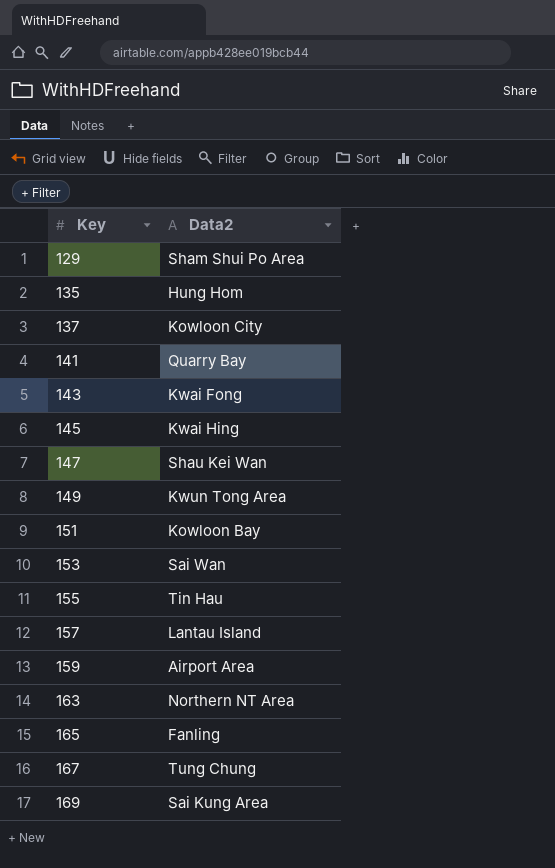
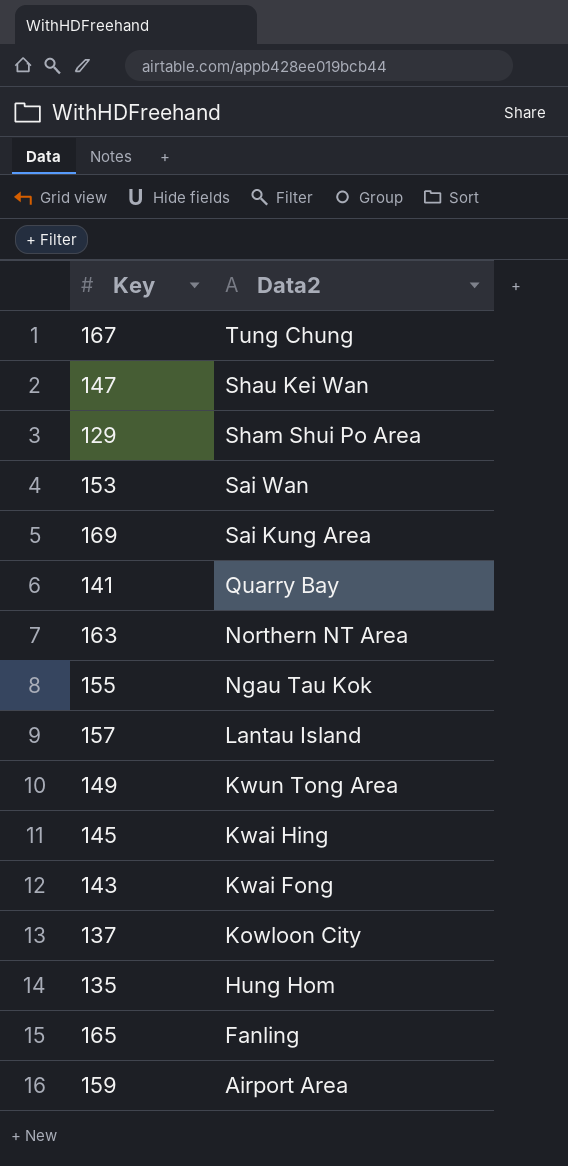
row order: Key ascending -> Data2 descending
row 151: Kowloon Bay -> none
155 | Data2: Tin Hau -> Ngau Tau Kok

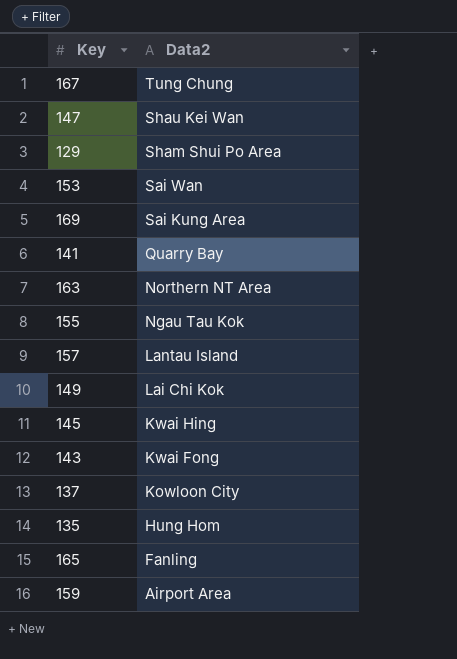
149 | Data2: Kwun Tong Area -> Lai Chi Kok

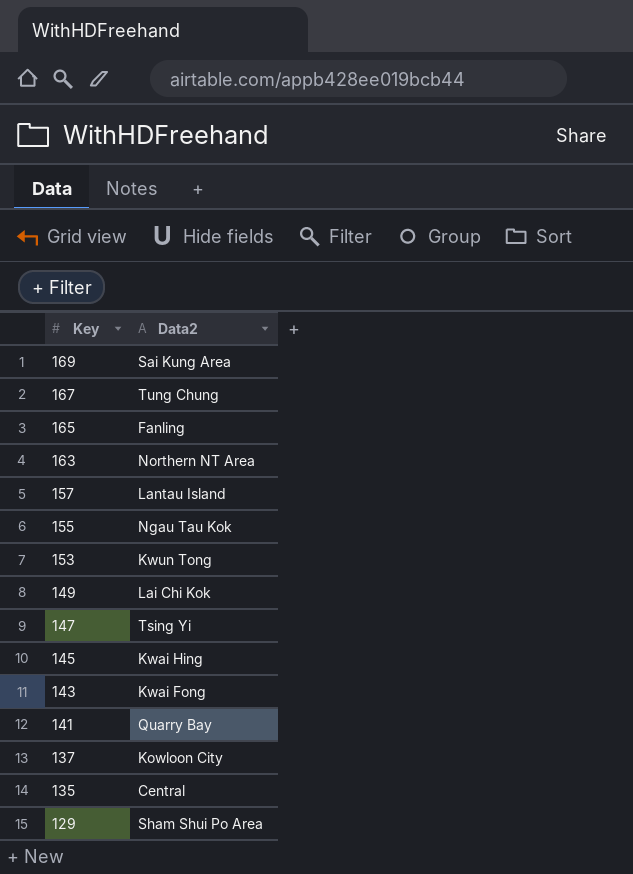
row order: Data2 descending -> Key descending
row 159: Airport Area -> none
153 | Data2: Sai Wan -> Kwun Tong
147 | Data2: Shau Kei Wan -> Tsing Yi
135 | Data2: Hung Hom -> Central

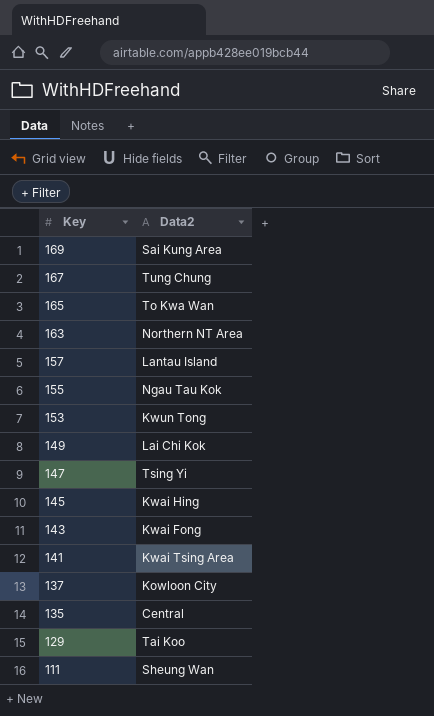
165 | Data2: Fanling -> To Kwa Wan
141 | Data2: Quarry Bay -> Kwai Tsing Area
129 | Data2: Sham Shui Po Area -> Tai Koo
row 111: none -> Sheung Wan

